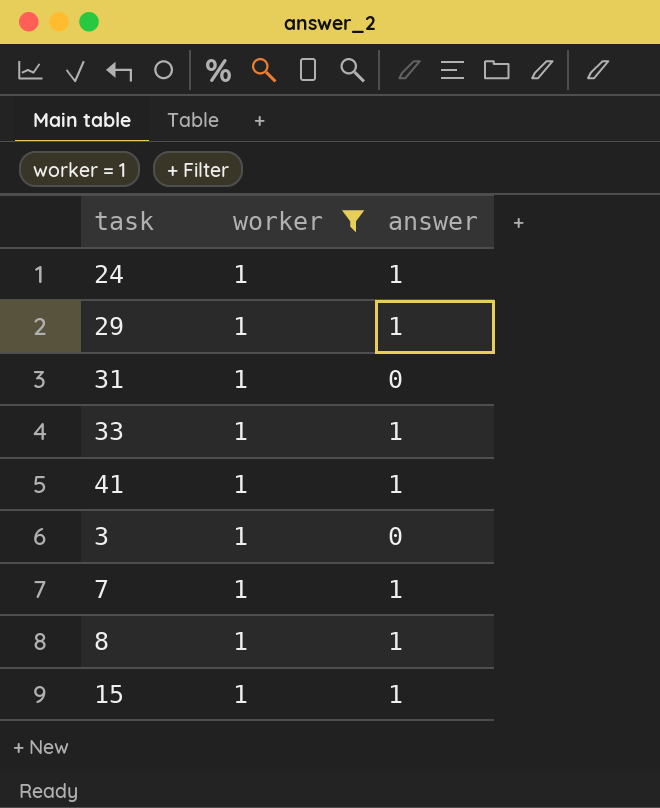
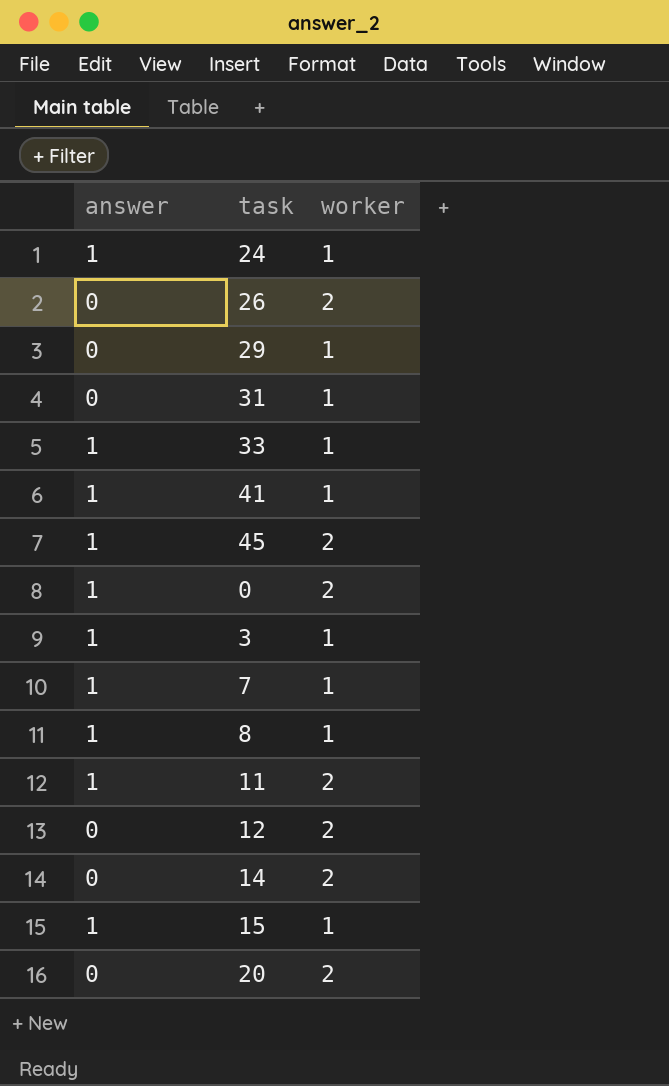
filter: worker = 1 -> none
column answer | position: 3 -> 1
29 | answer: 1 -> 0
3 | answer: 0 -> 1

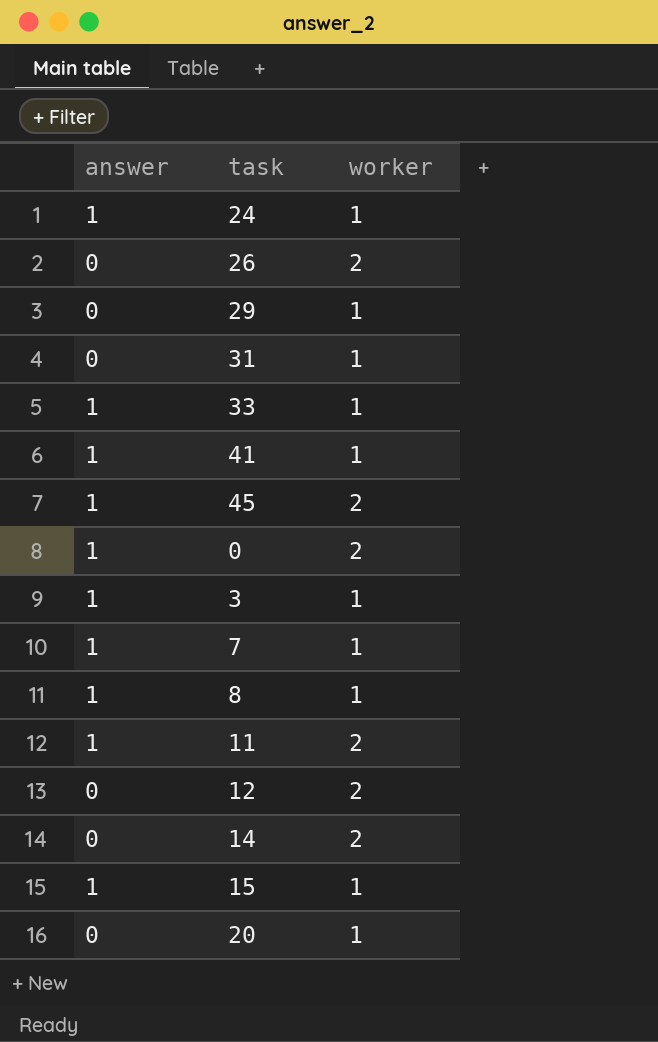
20 | worker: 2 -> 1

